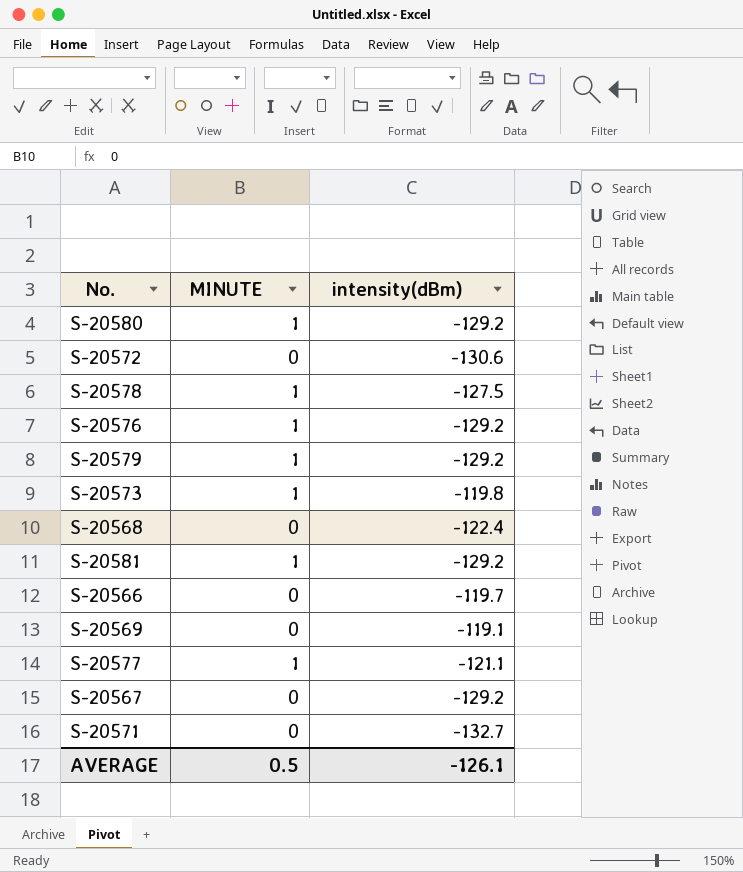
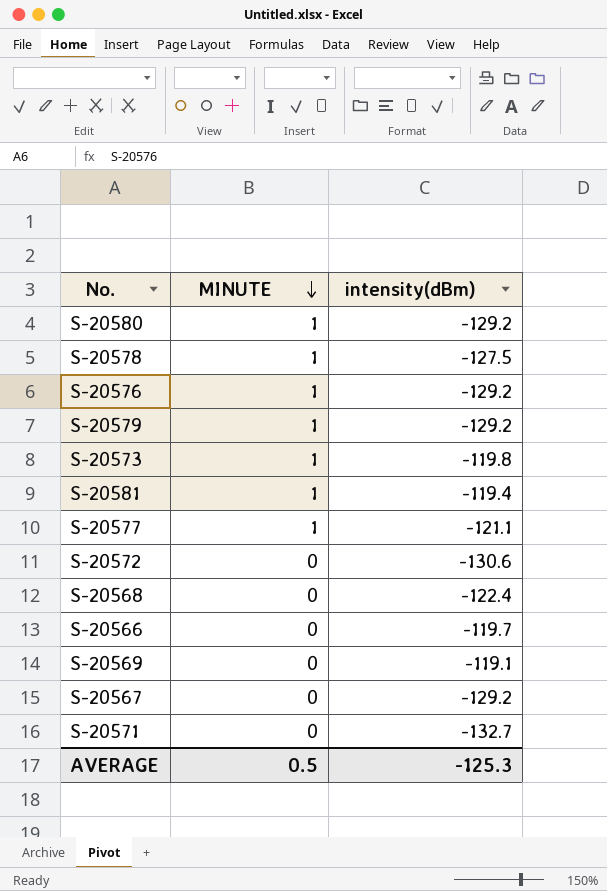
row order: none -> MINUTE descending
S-20581 | intensity(dBm): -129.2 -> -119.4
AVERAGE | intensity(dBm): -126.1 -> -125.3

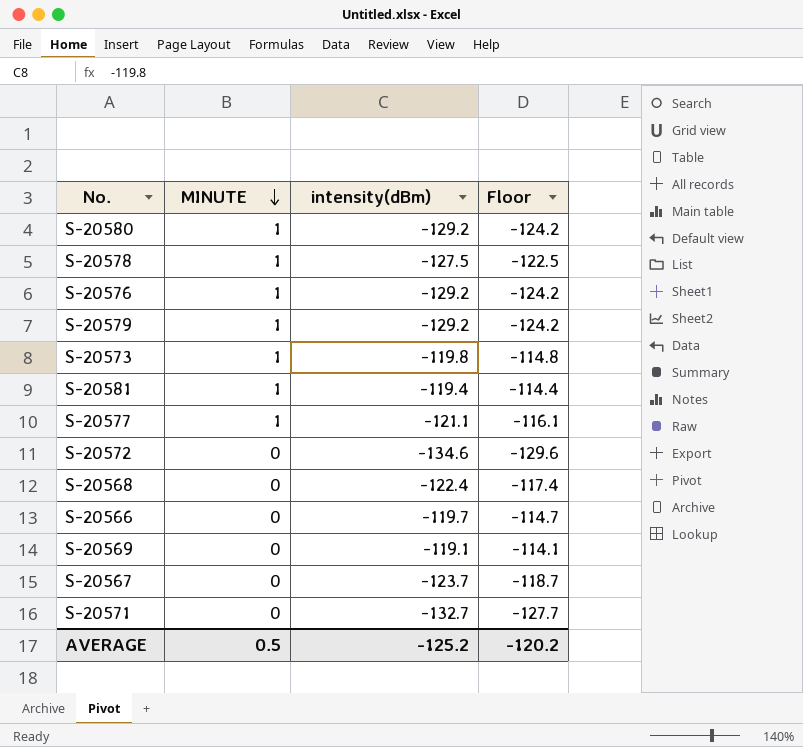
column Floor | formula: none -> [intensity(dBm)] + 5
S-20572 | intensity(dBm): -130.6 -> -134.6
S-20567 | intensity(dBm): -129.2 -> -123.7
AVERAGE | intensity(dBm): -125.3 -> -125.2

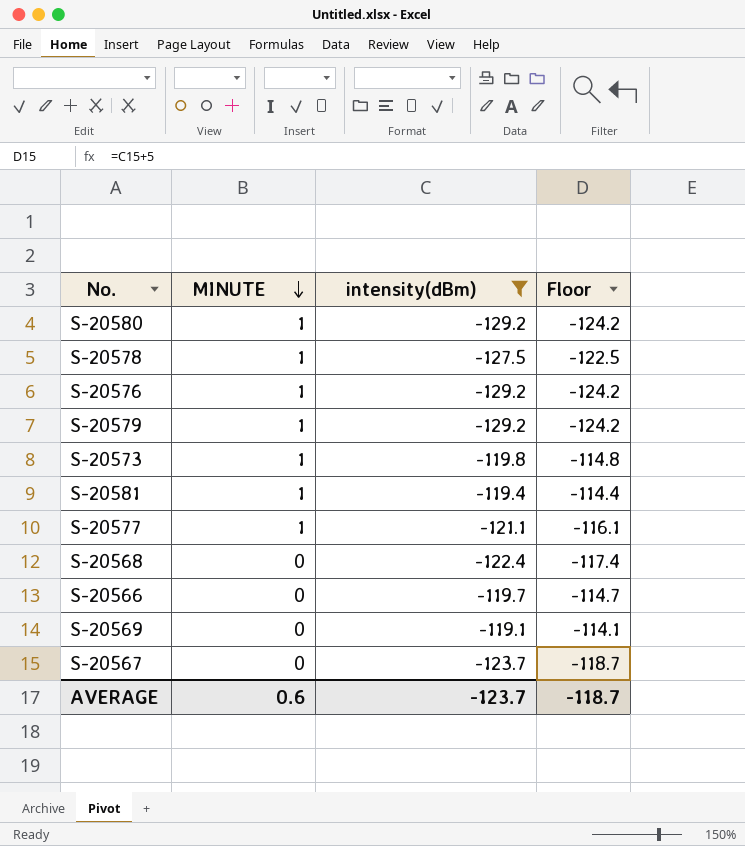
filter: none -> intensity(dBm) >= -129.2
AVERAGE | MINUTE: 0.5 -> 0.6
AVERAGE | intensity(dBm): -125.2 -> -123.7
AVERAGE | Floor: -120.2 -> -118.7

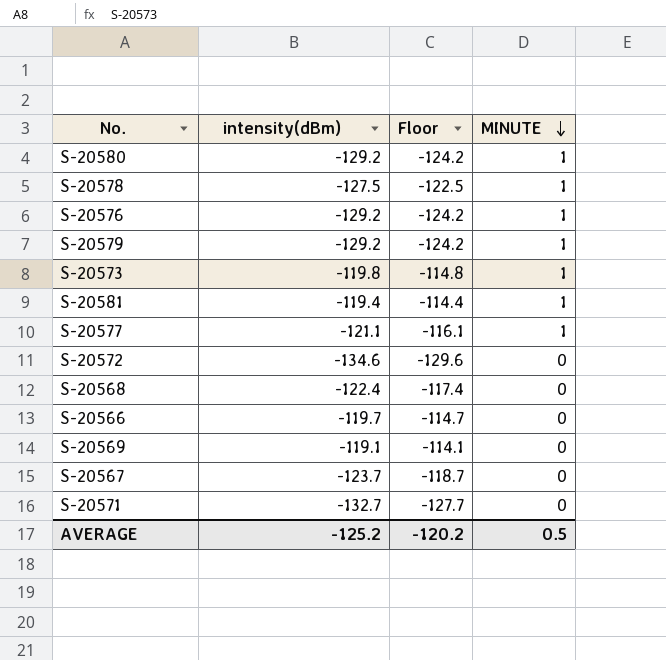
filter: intensity(dBm) >= -129.2 -> none
column MINUTE | position: 2 -> 4
AVERAGE | intensity(dBm): -123.7 -> -125.2
AVERAGE | Floor: -118.7 -> -120.2
AVERAGE | MINUTE: 0.6 -> 0.5

